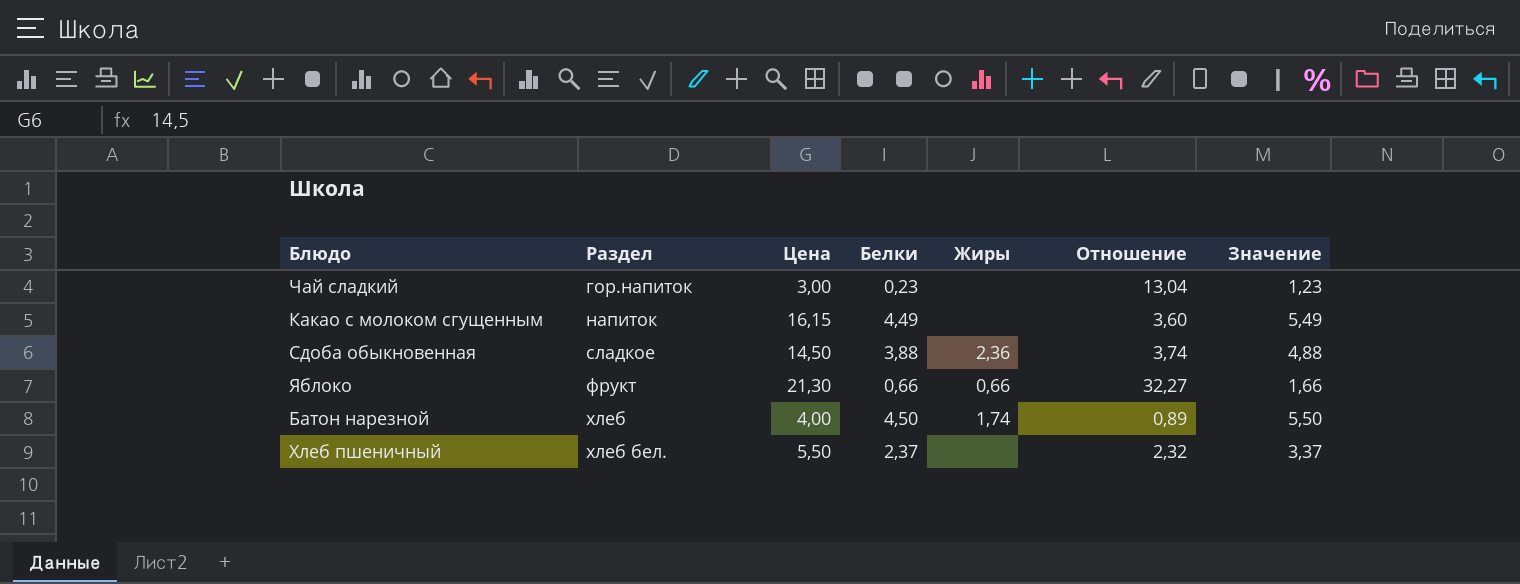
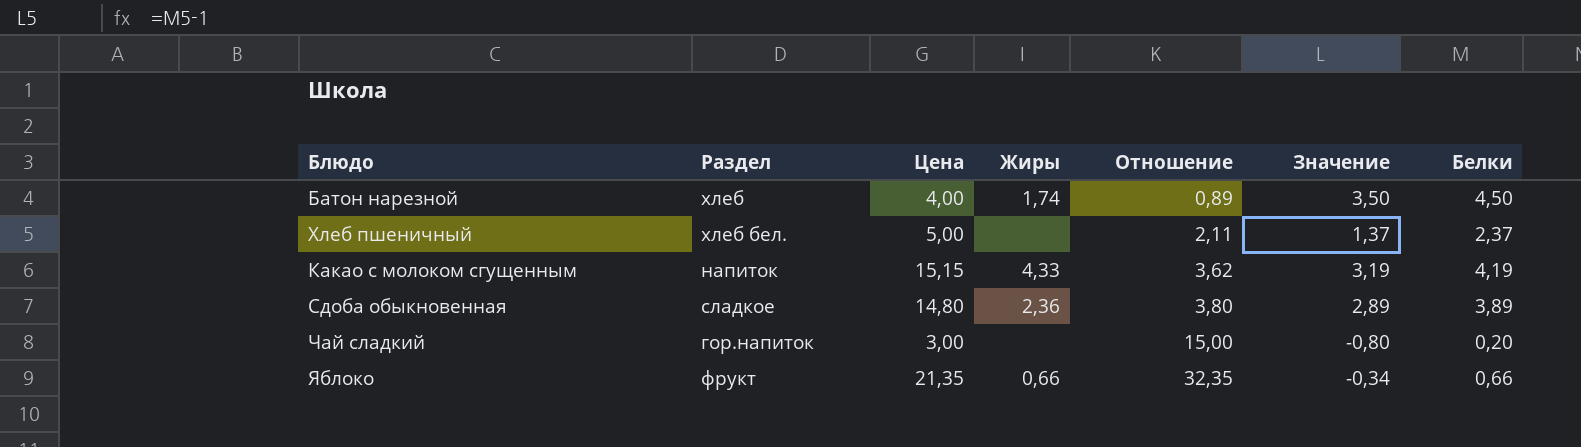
row order: Раздел ascending -> Отношение ascending
column Значение | formula: [Белки] + 1 -> [Белки] - 1
column Белки | position: 4 -> 7
Хлеб пшеничный | Цена: 5,50 -> 5,00
Хлеб пшеничный | Отношение: 2,32 -> 2,11
Какао с молоком сгущенным | Цена: 16,15 -> 15,15
Какао с молоком сгущенным | Жиры: none -> 4,33
Какао с молоком сгущенным | Отношение: 3,60 -> 3,62
Какао с молоком сгущенным | Белки: 4,49 -> 4,19
Сдоба обыкновенная | Цена: 14,50 -> 14,80
Сдоба обыкновенная | Отношение: 3,74 -> 3,80
Сдоба обыкновенная | Белки: 3,88 -> 3,89
Чай сладкий | Отношение: 13,04 -> 15,00
Чай сладкий | Белки: 0,23 -> 0,20
Яблоко | Цена: 21,30 -> 21,35
Яблоко | Отношение: 32,27 -> 32,35

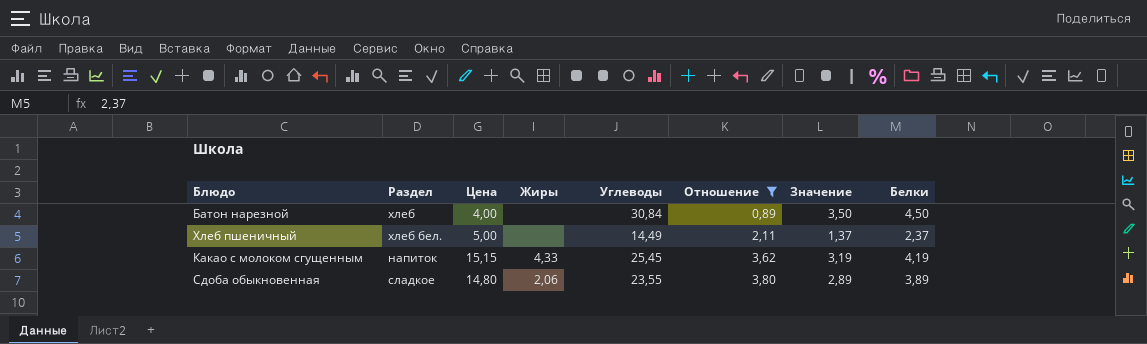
filter: none -> Отношение <= 3,80
column Углеводы | position: none -> 5
Батон нарезной | Жиры: 1,74 -> none
Сдоба обыкновенная | Жиры: 2,36 -> 2,06

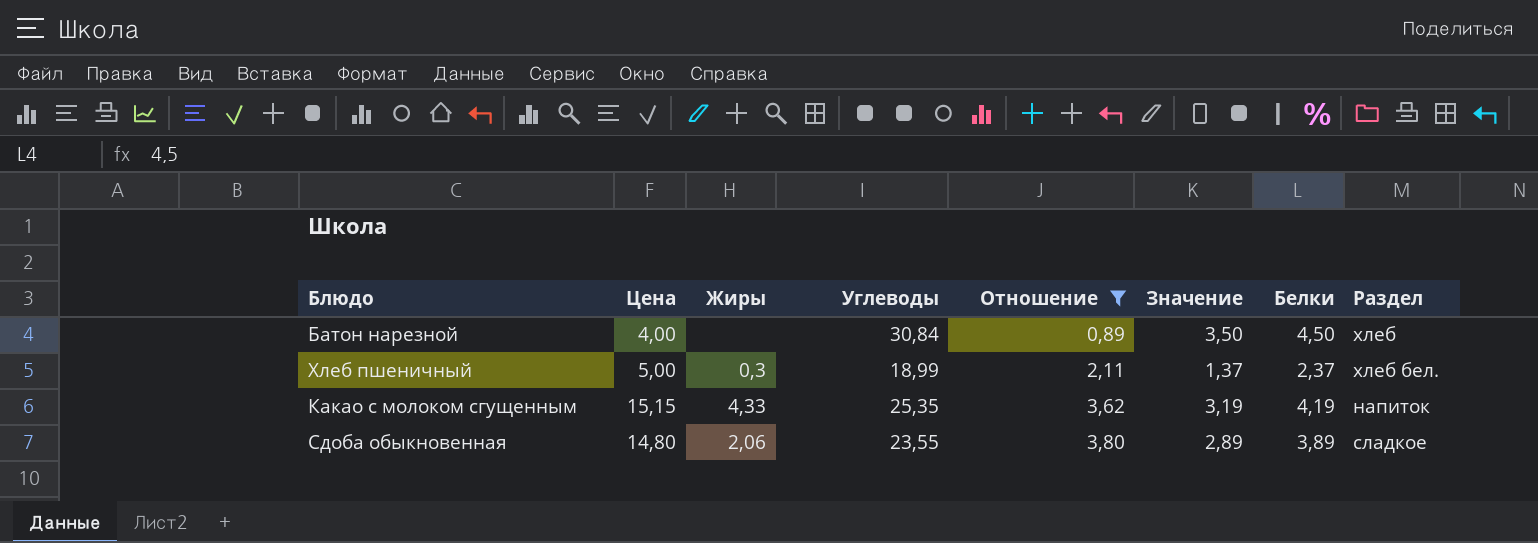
column Раздел | position: 2 -> 8
Хлеб пшеничный | Жиры: none -> 0,3
Хлеб пшеничный | Углеводы: 14,49 -> 18,99
Какао с молоком сгущенным | Углеводы: 25,45 -> 25,35

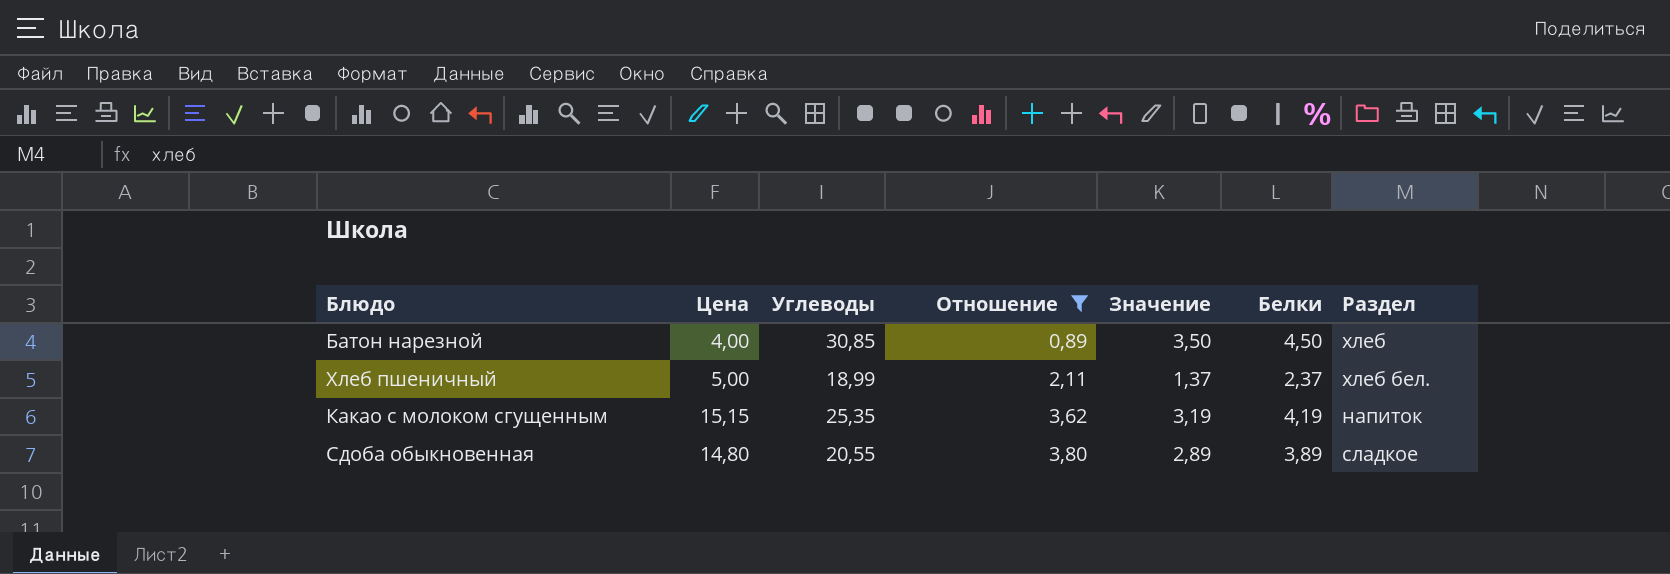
column Жиры | position: 3 -> none
Батон нарезной | Углеводы: 30,84 -> 30,85
Сдоба обыкновенная | Углеводы: 23,55 -> 20,55

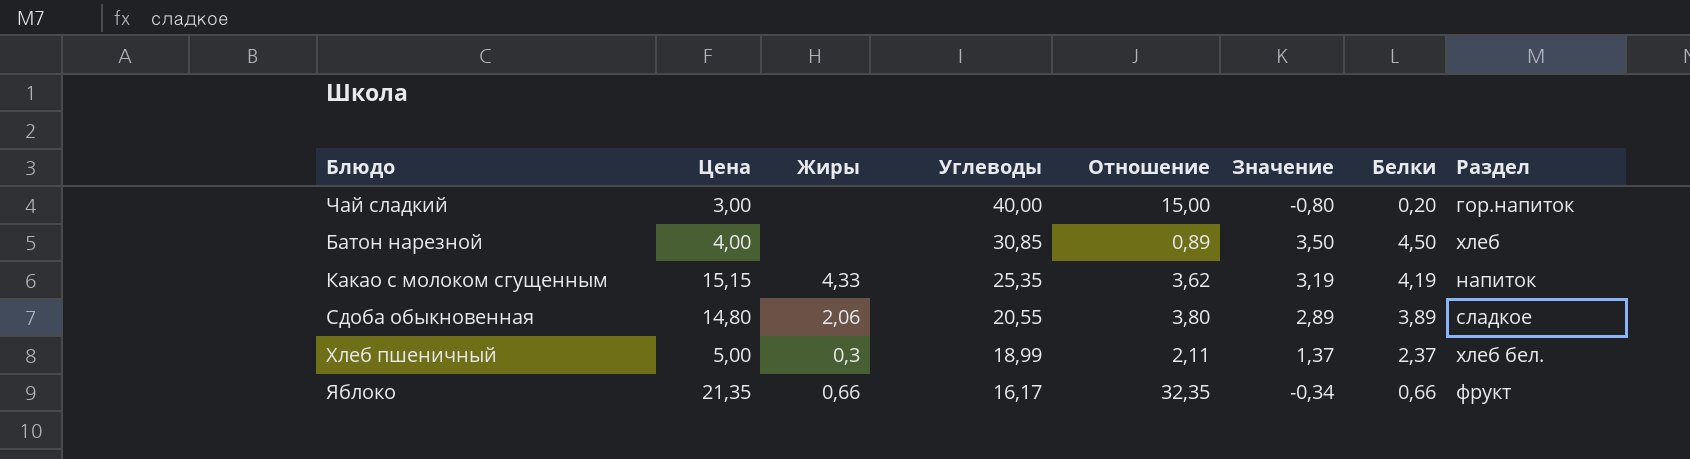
filter: Отношение <= 3,80 -> none
row order: Отношение ascending -> Углеводы descending
column Жиры | position: none -> 3

